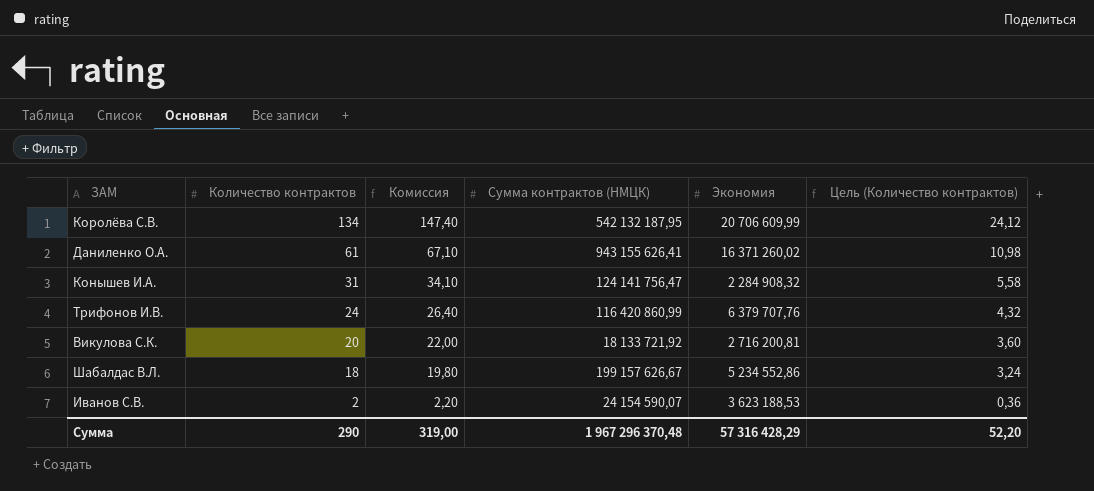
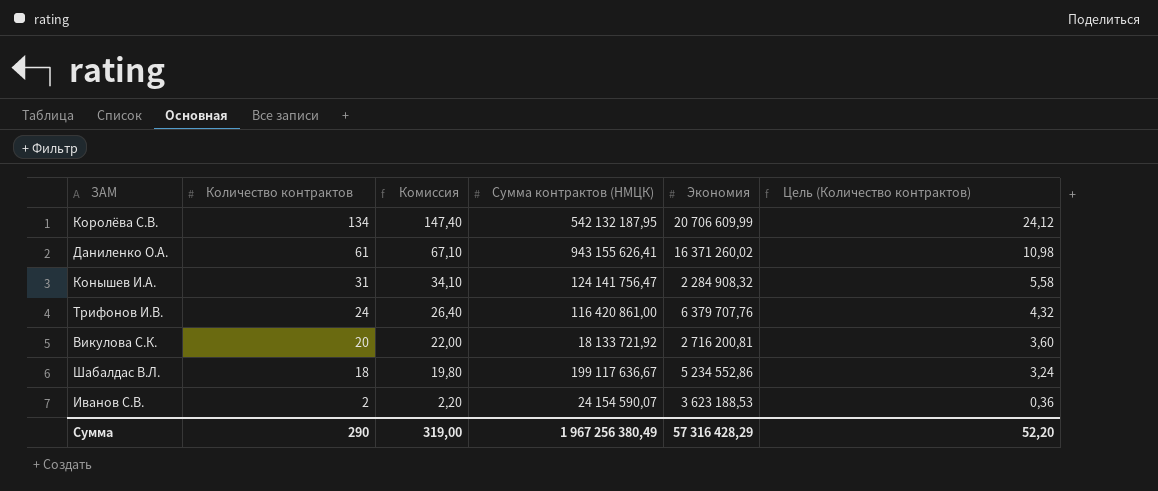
Трифонов И.В. | Сумма контрактов (НМЦК): 116 420 860,99 -> 116 420 861,00
Шабалдас В.Л. | Сумма контрактов (НМЦК): 199 157 626,67 -> 199 117 636,67
Сумма | Сумма контрактов (НМЦК): 1 967 296 370,48 -> 1 967 256 380,49

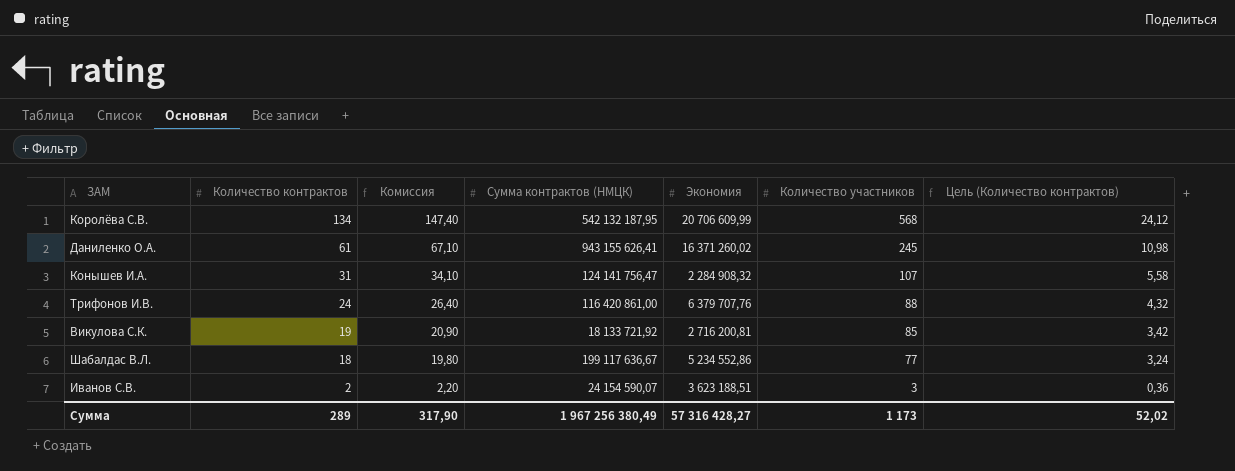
column Количество участников | position: none -> 6
Викулова С.К. | Количество контрактов: 20 -> 19
Викулова С.К. | Комиссия: 22,00 -> 20,90
Викулова С.К. | Цель (Количество контрактов): 3,60 -> 3,42
Иванов С.В. | Экономия: 3 623 188,53 -> 3 623 188,51
Сумма | Количество контрактов: 290 -> 289
Сумма | Комиссия: 319,00 -> 317,90
Сумма | Экономия: 57 316 428,29 -> 57 316 428,27
Сумма | Цель (Количество контрактов): 52,20 -> 52,02

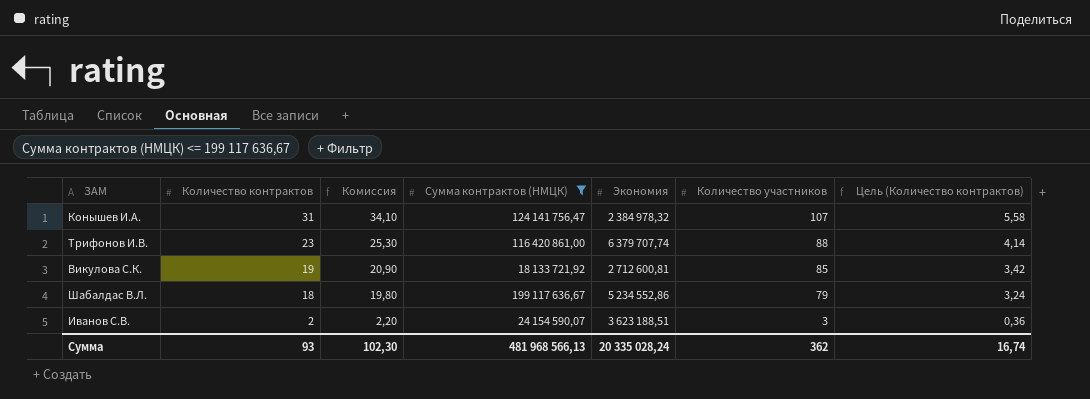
filter: none -> Сумма контрактов (НМЦК) <= 199 117 636,67
Конышев И.А. | Экономия: 2 284 908,32 -> 2 384 978,32
Трифонов И.В. | Количество контрактов: 24 -> 23
Трифонов И.В. | Комиссия: 26,40 -> 25,30
Трифонов И.В. | Экономия: 6 379 707,76 -> 6 379 707,74
Трифонов И.В. | Цель (Количество контрактов): 4,32 -> 4,14
Викулова С.К. | Экономия: 2 716 200,81 -> 2 712 600,81
Шабалдас В.Л. | Количество участников: 77 -> 79
Сумма | Количество контрактов: 289 -> 93
Сумма | Комиссия: 317,90 -> 102,30
Сумма | Сумма контрактов (НМЦК): 1 967 256 380,49 -> 481 968 566,13
Сумма | Экономия: 57 316 428,27 -> 20 335 028,24
Сумма | Количество участников: 1 173 -> 362
Сумма | Цель (Количество контрактов): 52,02 -> 16,74

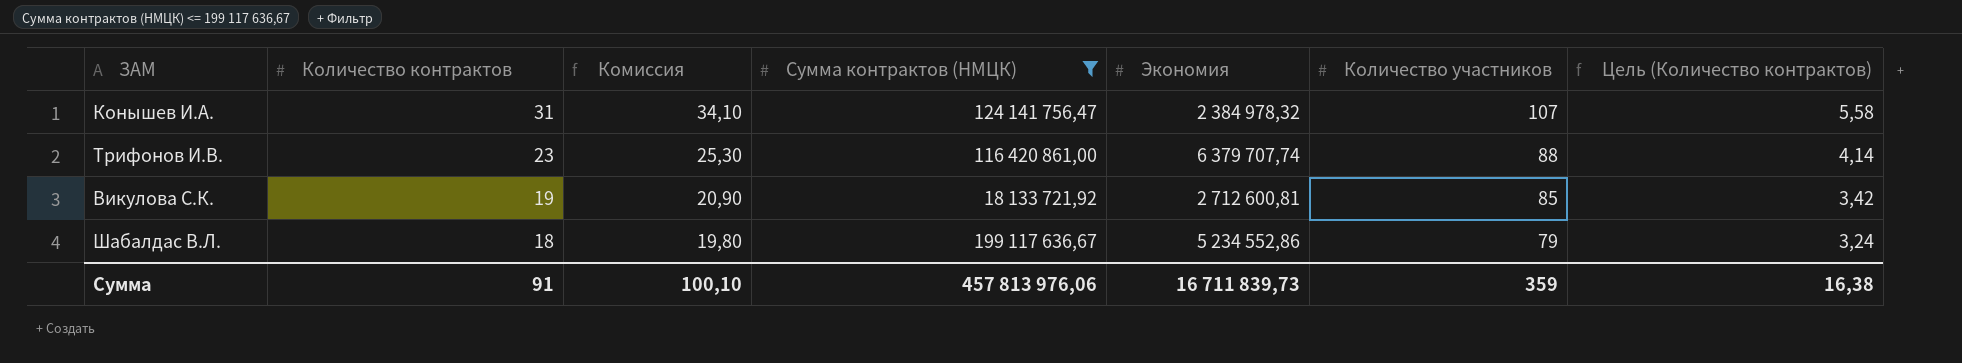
row Иванов С.В.: 2 | 2,20 | 24 154 590,07 | 3 623 188,51 | 3 | 0,36 -> none
Сумма | Количество контрактов: 93 -> 91
Сумма | Комиссия: 102,30 -> 100,10
Сумма | Сумма контрактов (НМЦК): 481 968 566,13 -> 457 813 976,06
Сумма | Экономия: 20 335 028,24 -> 16 711 839,73
Сумма | Количество участников: 362 -> 359
Сумма | Цель (Количество контрактов): 16,74 -> 16,38

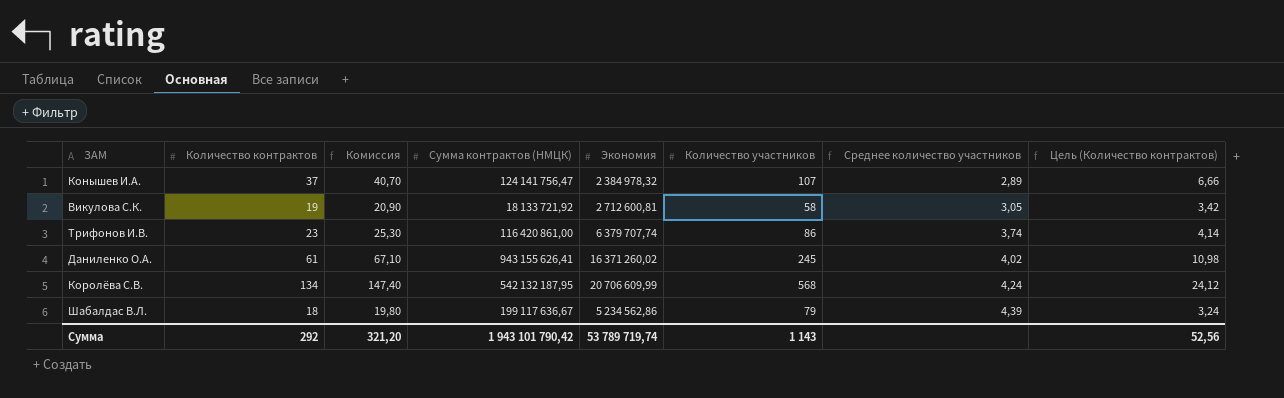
filter: Сумма контрактов (НМЦК) <= 199 117 636,67 -> none
row order: Количество контрактов descending -> Среднее количество участников ascending
column Среднее количество участников | formula: none -> [Количество участников] / [Количество контрактов]
Конышев И.А. | Количество контрактов: 31 -> 37
Конышев И.А. | Комиссия: 34,10 -> 40,70
Конышев И.А. | Цель (Количество контрактов): 5,58 -> 6,66
Викулова С.К. | Количество участников: 85 -> 58
Трифонов И.В. | Количество участников: 88 -> 86
Шабалдас В.Л. | Экономия: 5 234 552,86 -> 5 234 562,86
Сумма | Количество контрактов: 91 -> 292
Сумма | Комиссия: 100,10 -> 321,20
Сумма | Сумма контрактов (НМЦК): 457 813 976,06 -> 1 943 101 790,42
Сумма | Экономия: 16 711 839,73 -> 53 789 719,74
Сумма | Количество участников: 359 -> 1 143
Сумма | Цель (Количество контрактов): 16,38 -> 52,56

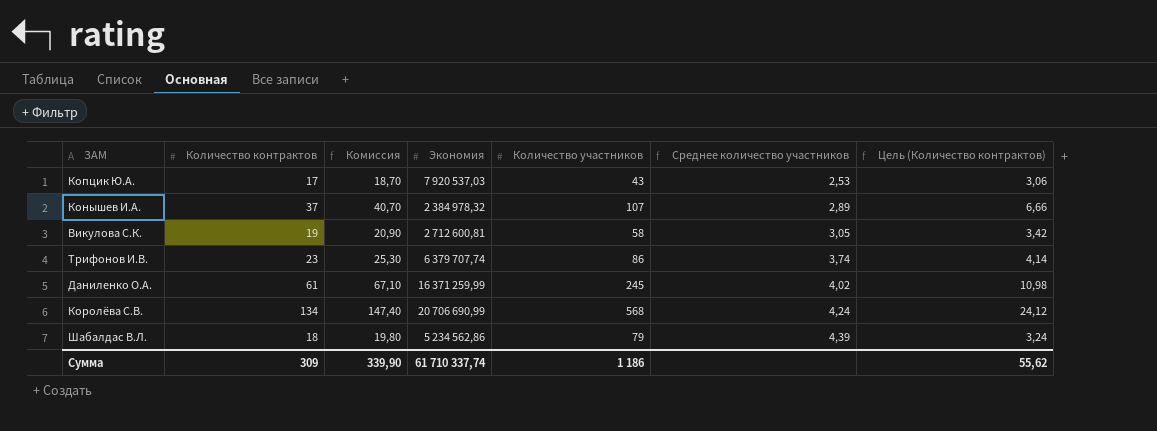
column Сумма контрактов (НМЦК) | position: 4 -> none
row Копцик Ю.А.: none -> 17 | 18,70 | 7 920 537,03 | 43 | 2,53 | 3,06
Даниленко О.А. | Экономия: 16 371 260,02 -> 16 371 259,99
Королёва С.В. | Экономия: 20 706 609,99 -> 20 706 690,99
Сумма | Количество контрактов: 292 -> 309
Сумма | Комиссия: 321,20 -> 339,90
Сумма | Экономия: 53 789 719,74 -> 61 710 337,74
Сумма | Количество участников: 1 143 -> 1 186
Сумма | Цель (Количество контрактов): 52,56 -> 55,62

